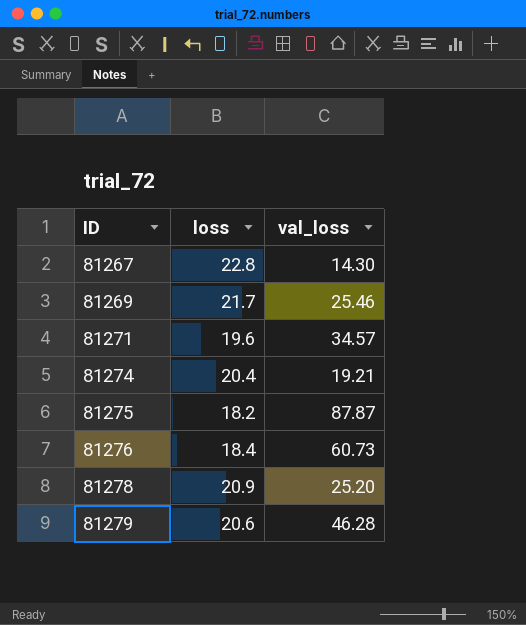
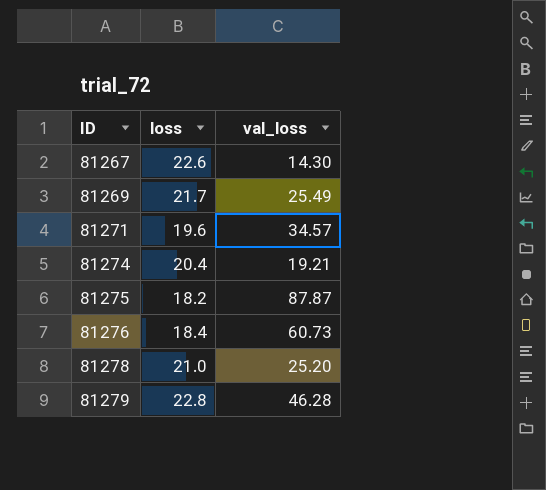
81267 | loss: 22.8 -> 22.6
81269 | val_loss: 25.46 -> 25.49
81278 | loss: 20.9 -> 21.0
81279 | loss: 20.6 -> 22.8

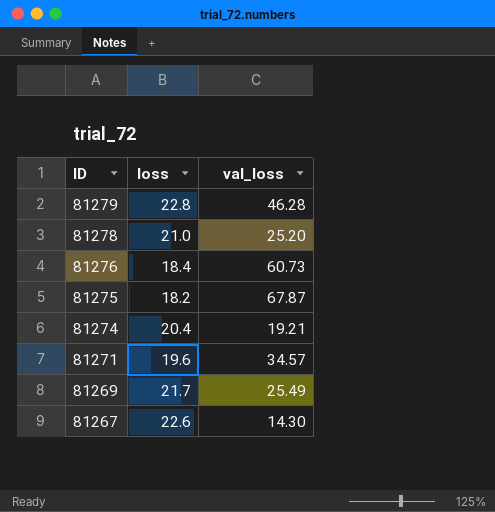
row order: ID ascending -> ID descending
81275 | val_loss: 87.87 -> 67.87

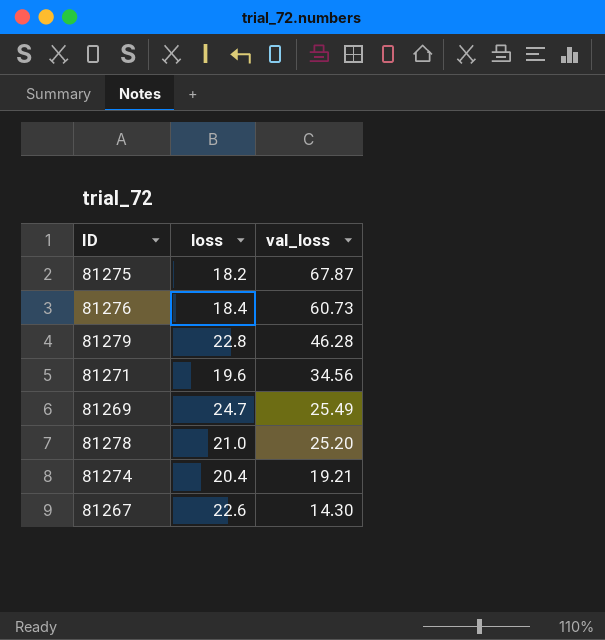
row order: ID descending -> val_loss descending
81271 | val_loss: 34.57 -> 34.56
81269 | loss: 21.7 -> 24.7

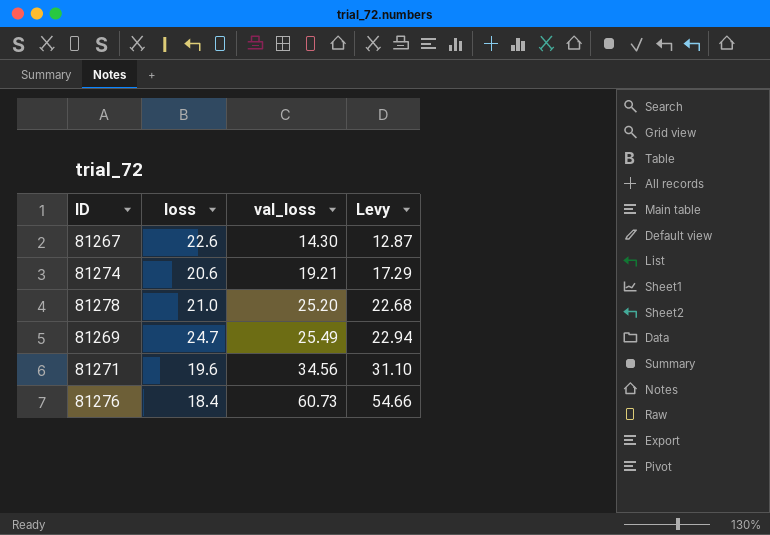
row order: val_loss descending -> val_loss ascending
column Levy | formula: none -> [val_loss] * 0.9
row 81275: 18.2 | 67.87 -> none
row 81279: 22.8 | 46.28 -> none
81274 | loss: 20.4 -> 20.6

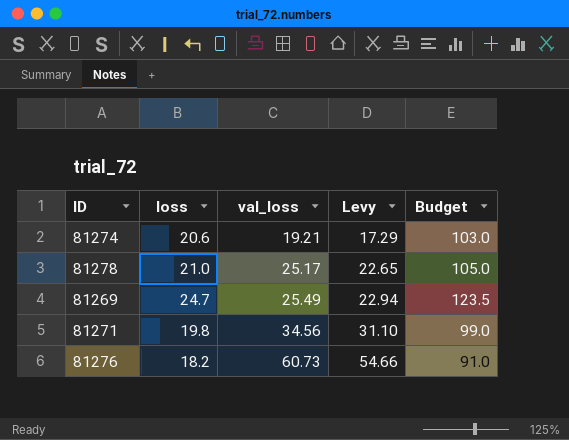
column Budget | formula: none -> [loss] * 5
row 81267: 22.6 | 14.30 | 12.87 -> none
81278 | val_loss: 25.20 -> 25.17
81278 | Levy: 22.68 -> 22.65
81271 | loss: 19.6 -> 19.8
81276 | loss: 18.4 -> 18.2

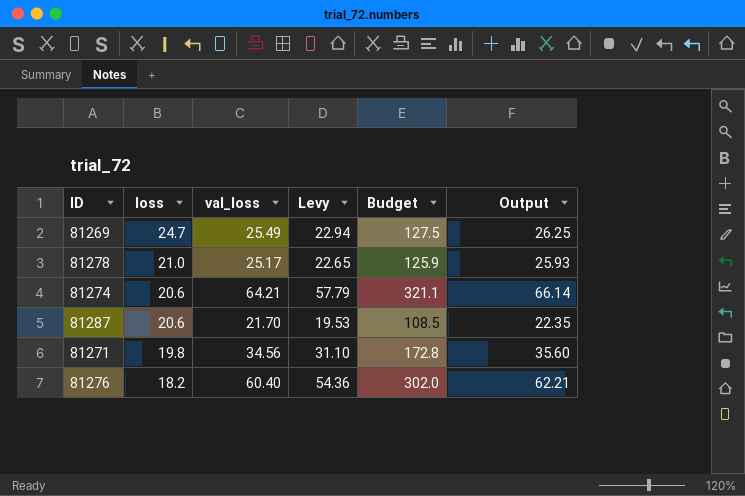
row order: val_loss ascending -> loss descending
column Budget | formula: [loss] * 5 -> [val_loss] * 5
column Output | formula: none -> [val_loss] * 1.03
81274 | val_loss: 19.21 -> 64.21
81274 | Levy: 17.29 -> 57.79
row 81287: none -> 20.6 | 21.70 | 19.53 | 108.5 | 22.35
81276 | val_loss: 60.73 -> 60.40
81276 | Levy: 54.66 -> 54.36

